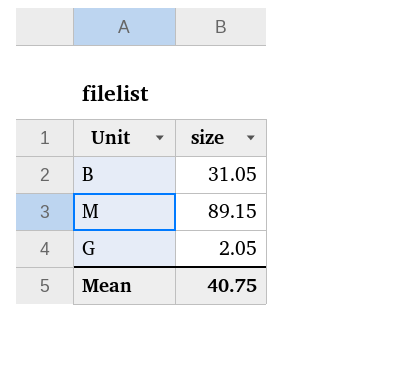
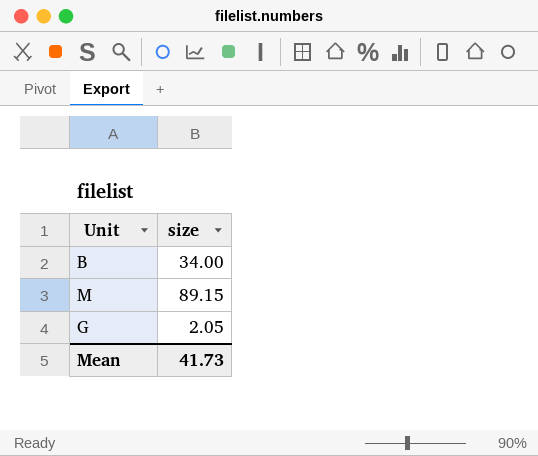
B | size: 31.05 -> 34.00
Mean | size: 40.75 -> 41.73

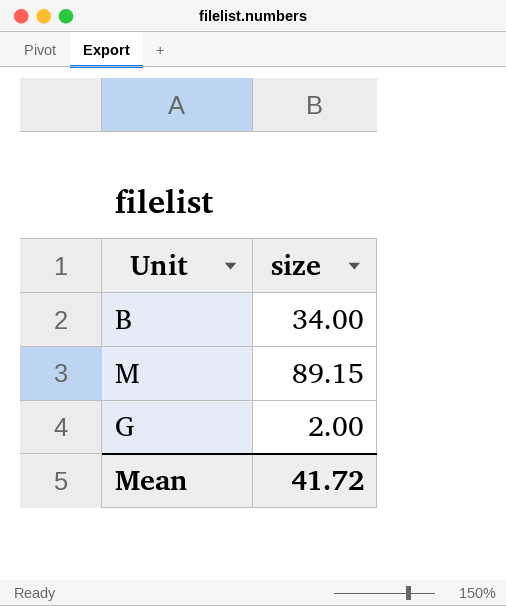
G | size: 2.05 -> 2.00
Mean | size: 41.73 -> 41.72

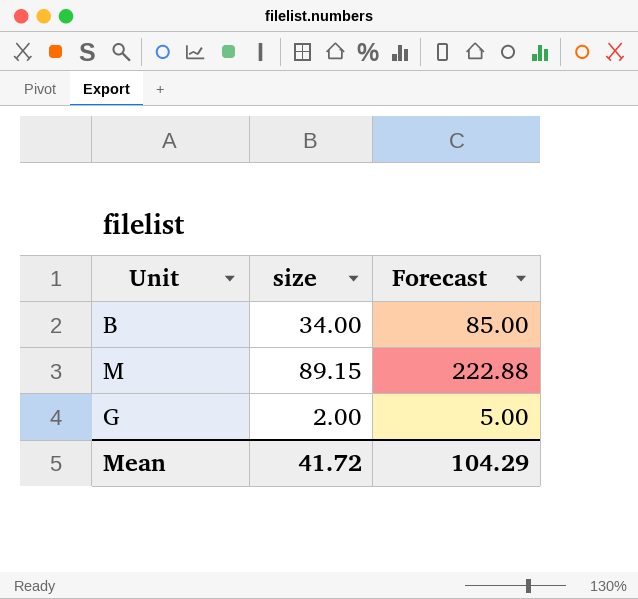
column Forecast | formula: none -> [size] * 2.5

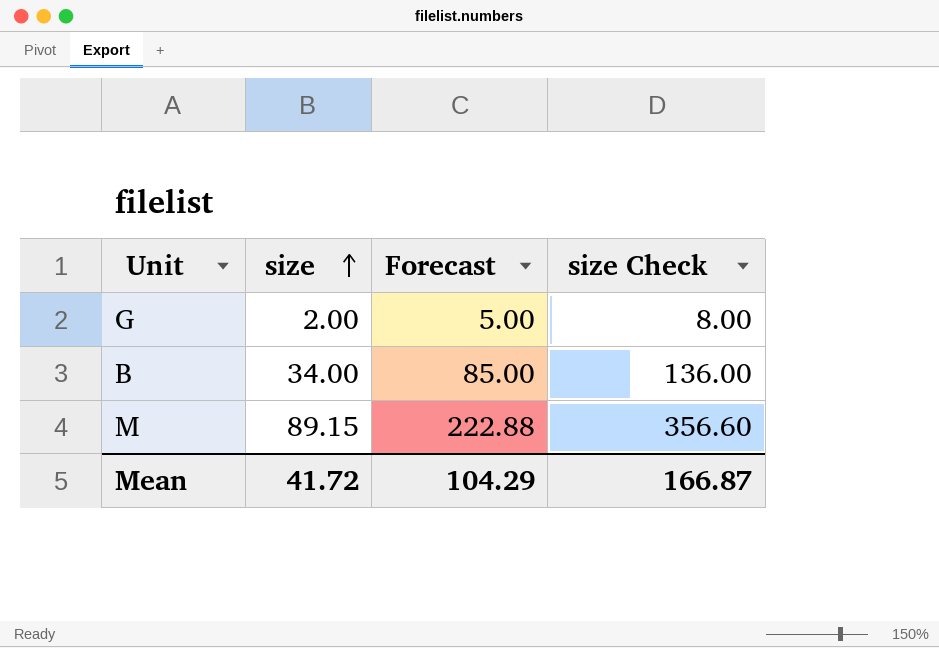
row order: none -> size ascending
column size Check | formula: none -> [size] * 4

